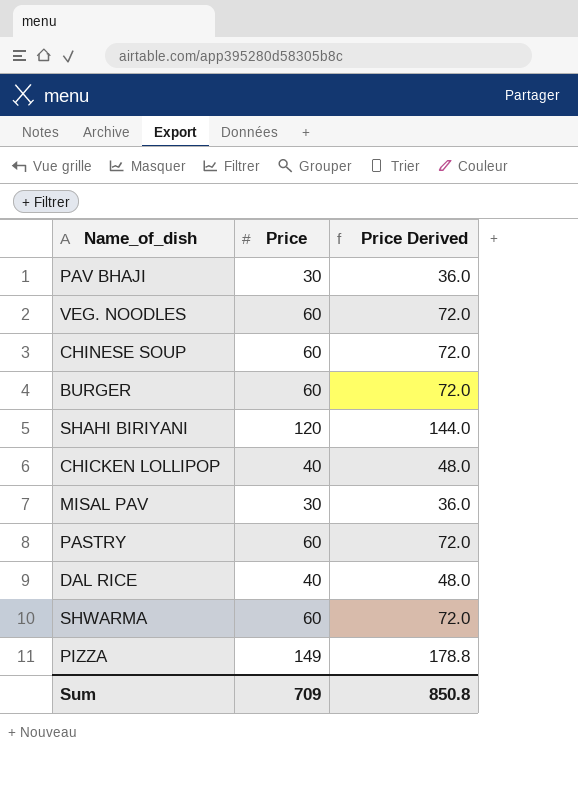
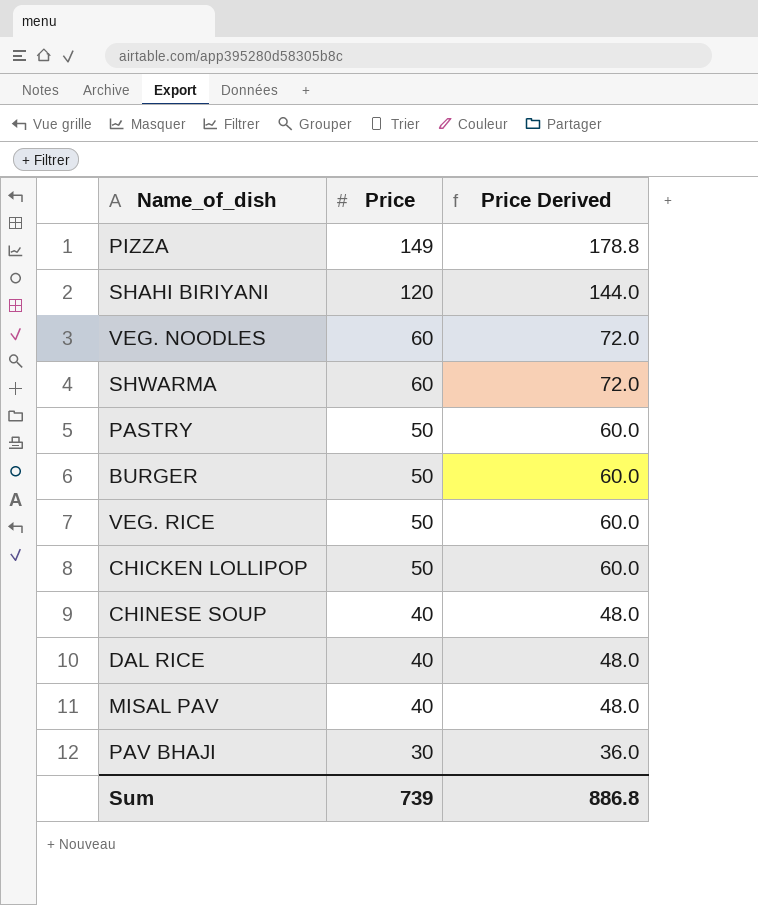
row order: none -> Price descending
PASTRY | Price: 60 -> 50
PASTRY | Price Derived: 72.0 -> 60.0
BURGER | Price: 60 -> 50
BURGER | Price Derived: 72.0 -> 60.0
row VEG. RICE: none -> 50 | 60.0
CHICKEN LOLLIPOP | Price: 40 -> 50
CHICKEN LOLLIPOP | Price Derived: 48.0 -> 60.0
CHINESE SOUP | Price: 60 -> 40
CHINESE SOUP | Price Derived: 72.0 -> 48.0
MISAL PAV | Price: 30 -> 40
MISAL PAV | Price Derived: 36.0 -> 48.0
Sum | Price: 709 -> 739
Sum | Price Derived: 850.8 -> 886.8

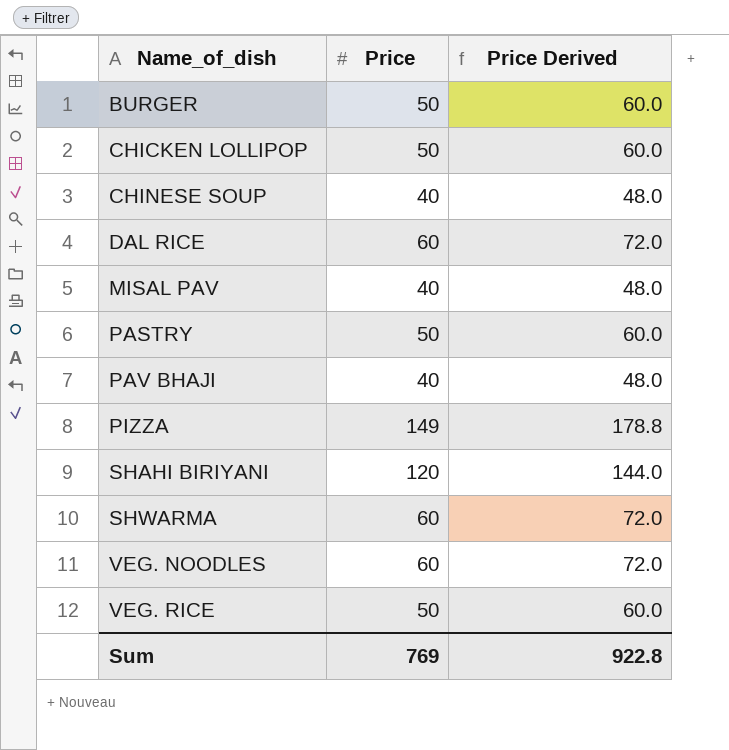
row order: Price descending -> Name_of_dish ascending
DAL RICE | Price: 40 -> 60
DAL RICE | Price Derived: 48.0 -> 72.0
PAV BHAJI | Price: 30 -> 40
PAV BHAJI | Price Derived: 36.0 -> 48.0
Sum | Price: 739 -> 769
Sum | Price Derived: 886.8 -> 922.8

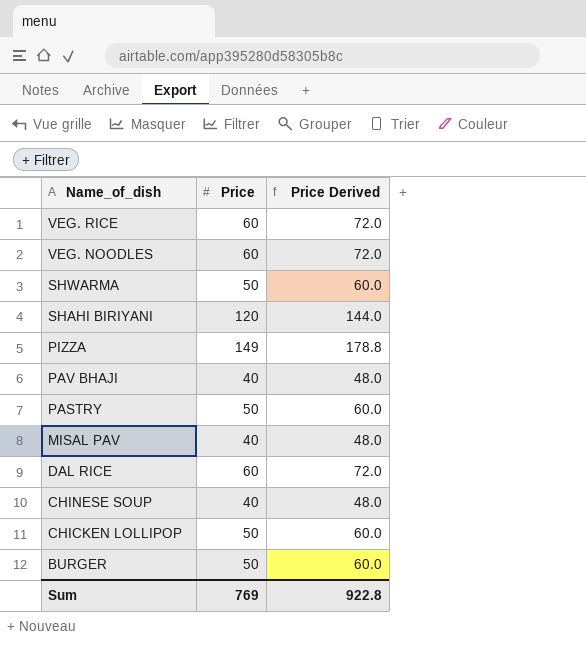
row order: Name_of_dish ascending -> Name_of_dish descending
VEG. RICE | Price: 50 -> 60
VEG. RICE | Price Derived: 60.0 -> 72.0
SHWARMA | Price: 60 -> 50
SHWARMA | Price Derived: 72.0 -> 60.0

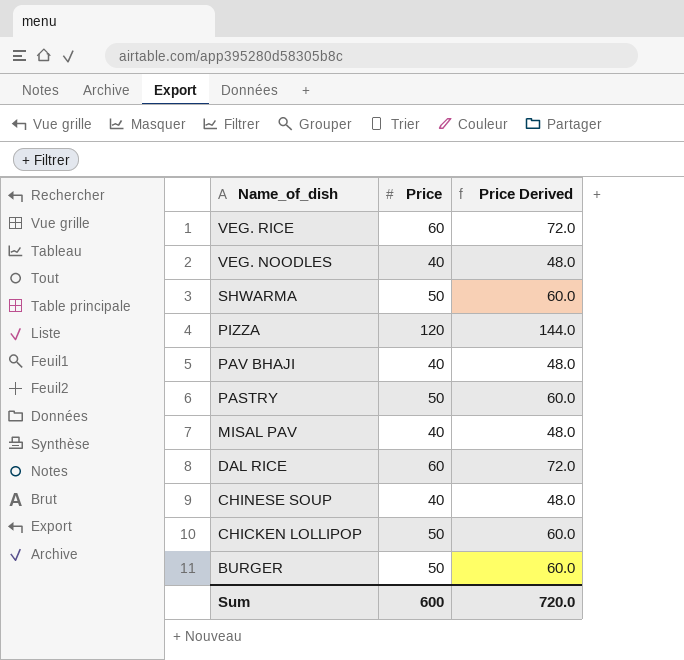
row SHAHI BIRIYANI: 120 | 144.0 -> none
VEG. NOODLES | Price: 60 -> 40
VEG. NOODLES | Price Derived: 72.0 -> 48.0
PIZZA | Price: 149 -> 120
PIZZA | Price Derived: 178.8 -> 144.0
Sum | Price: 769 -> 600
Sum | Price Derived: 922.8 -> 720.0

